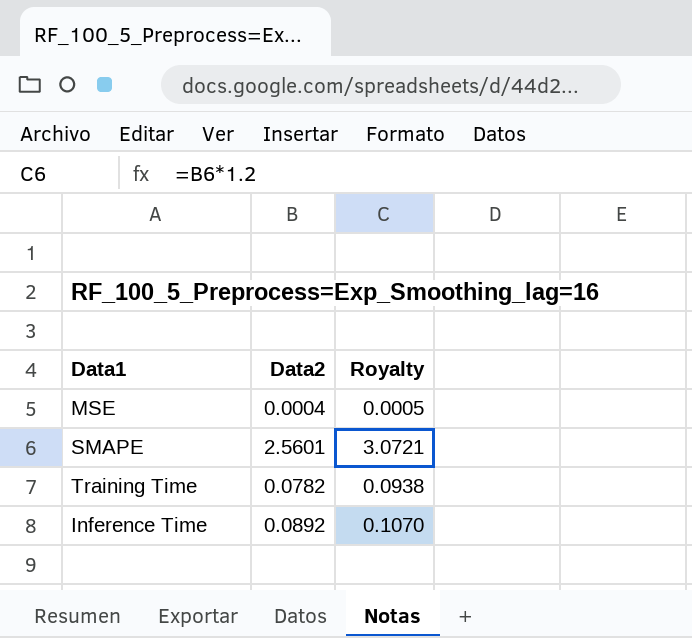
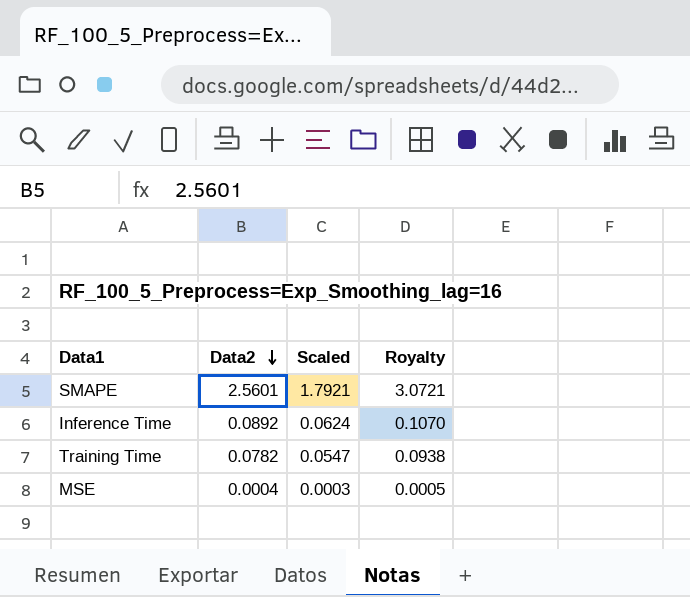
row order: none -> Data2 descending
column Scaled | formula: none -> [Data2] * 0.7

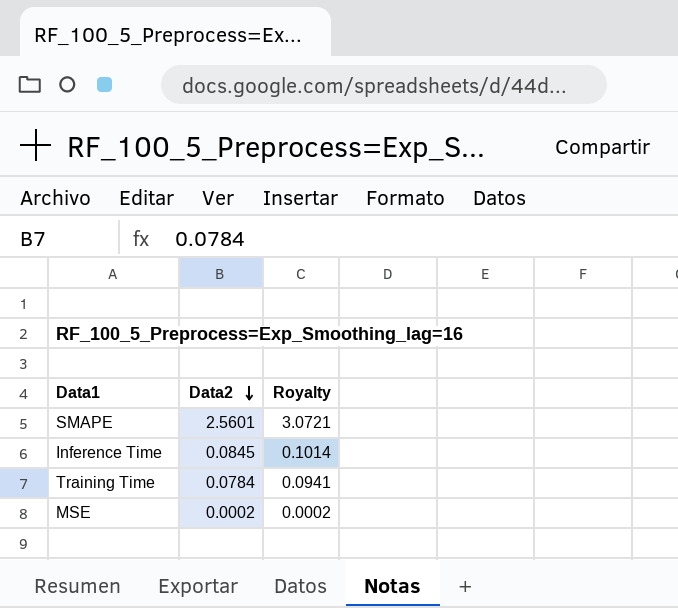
column Scaled | formula: [Data2] * 0.7 -> none
Inference Time | Data2: 0.0892 -> 0.0845
Inference Time | Royalty: 0.1070 -> 0.1014
Training Time | Data2: 0.0782 -> 0.0784
Training Time | Royalty: 0.0938 -> 0.0941
MSE | Data2: 0.0004 -> 0.0002
MSE | Royalty: 0.0005 -> 0.0002

